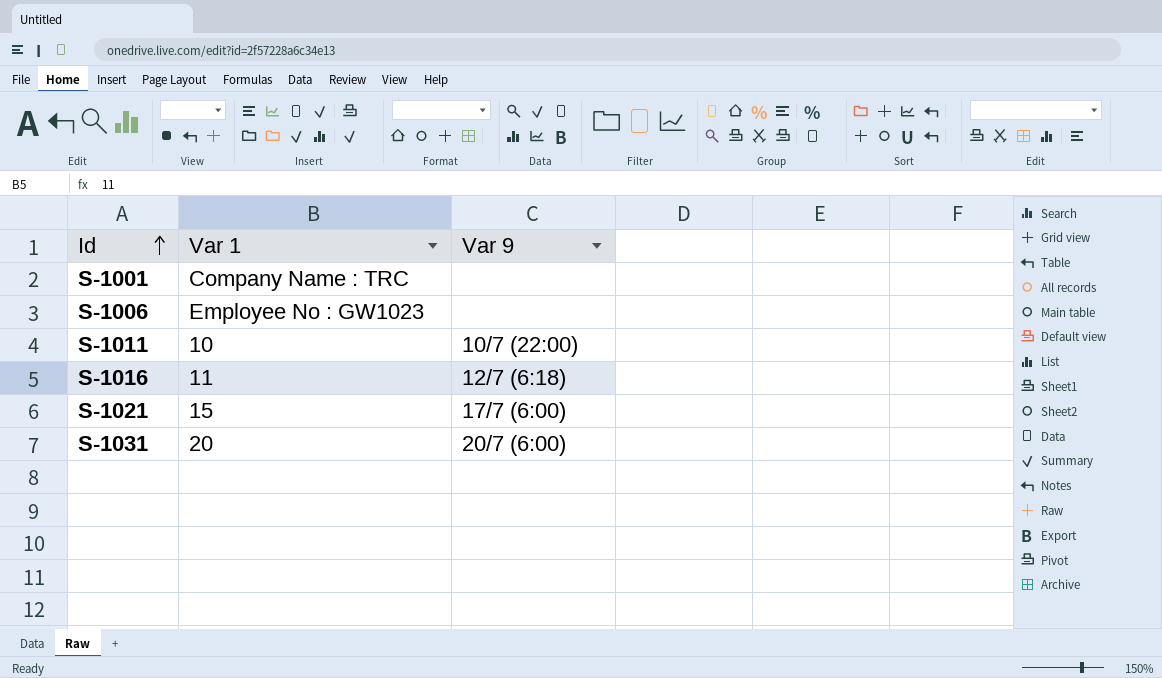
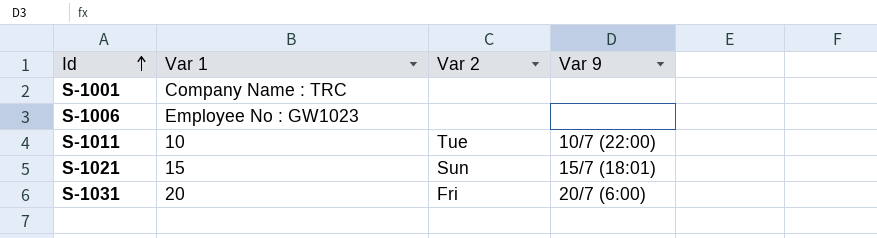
column Var 2 | position: none -> 3
row S-1016: 11 | 12/7 (6:18) -> none
S-1021 | Var 9: 17/7 (6:00) -> 15/7 (18:01)

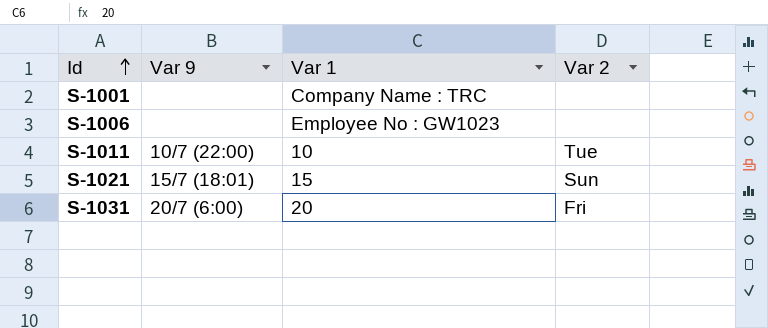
column Var 9 | position: 4 -> 2

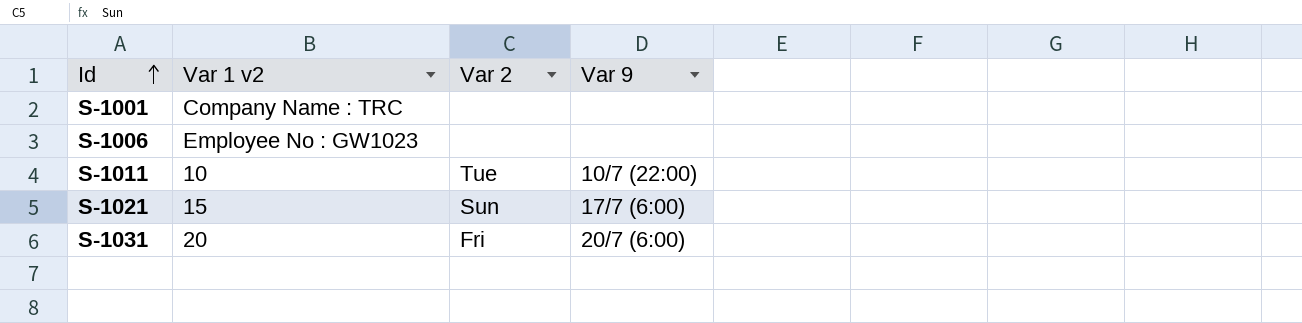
column name: Var 1 -> Var 1 v2
column Var 9 | position: 2 -> 4
S-1021 | Var 9: 15/7 (18:01) -> 17/7 (6:00)

